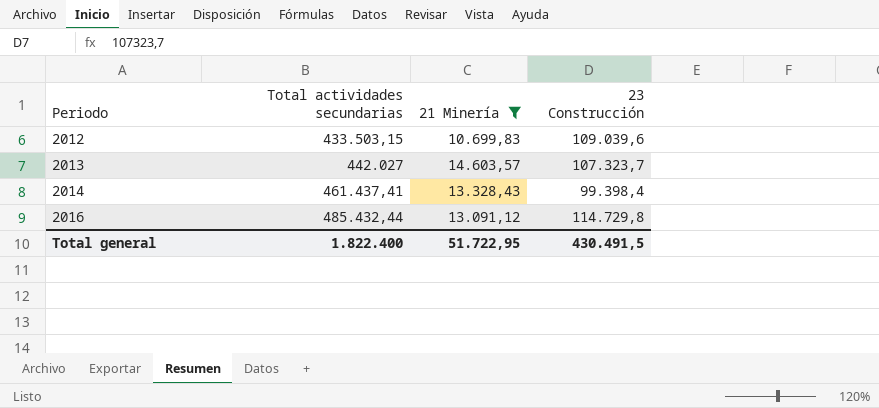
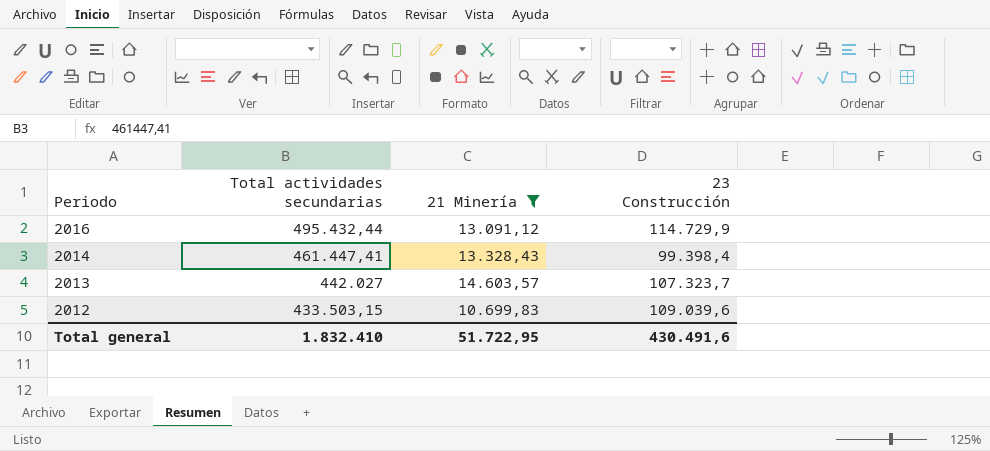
row order: Periodo ascending -> Periodo descending
2016 | Total actividades secundarias: 485.432,44 -> 495.432,44
2016 | 23 Construcción: 114.729,8 -> 114.729,9
2014 | Total actividades secundarias: 461.437,41 -> 461.447,41
Total general | Total actividades secundarias: 1.822.400 -> 1.832.410
Total general | 23 Construcción: 430.491,5 -> 430.491,6

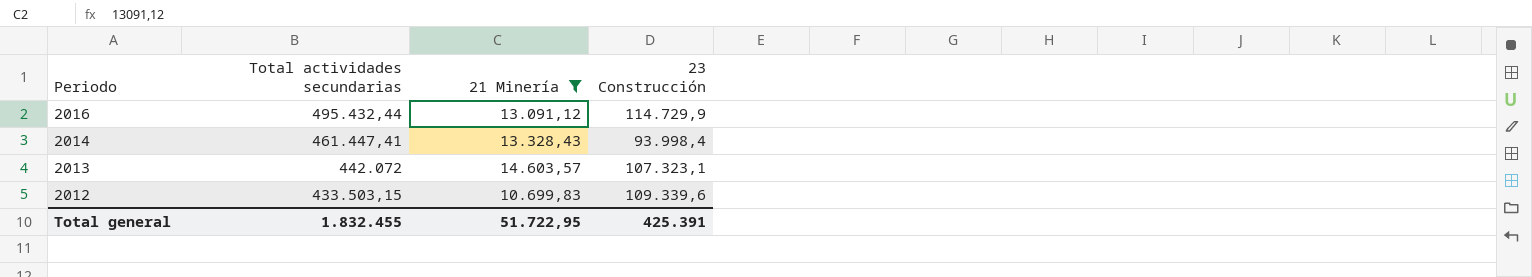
2014 | 23 Construcción: 99.398,4 -> 93.998,4
2013 | Total actividades secundarias: 442.027 -> 442.072
2013 | 23 Construcción: 107.323,7 -> 107.323,1
2012 | 23 Construcción: 109.039,6 -> 109.339,6
Total general | Total actividades secundarias: 1.832.410 -> 1.832.455
Total general | 23 Construcción: 430.491,6 -> 425.391

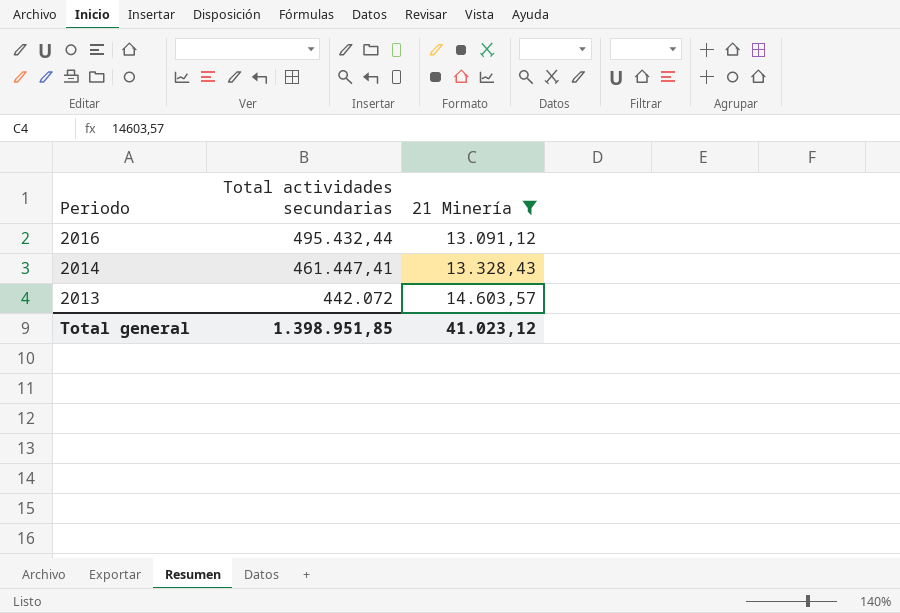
column 23 Construcción | position: 4 -> none
row 2012: 433.503,15 | 10.699,83 | 109.339,6 -> none
Total general | Total actividades secundarias: 1.832.455 -> 1.398.951,85
Total general | 21 Minería: 51.722,95 -> 41.023,12

